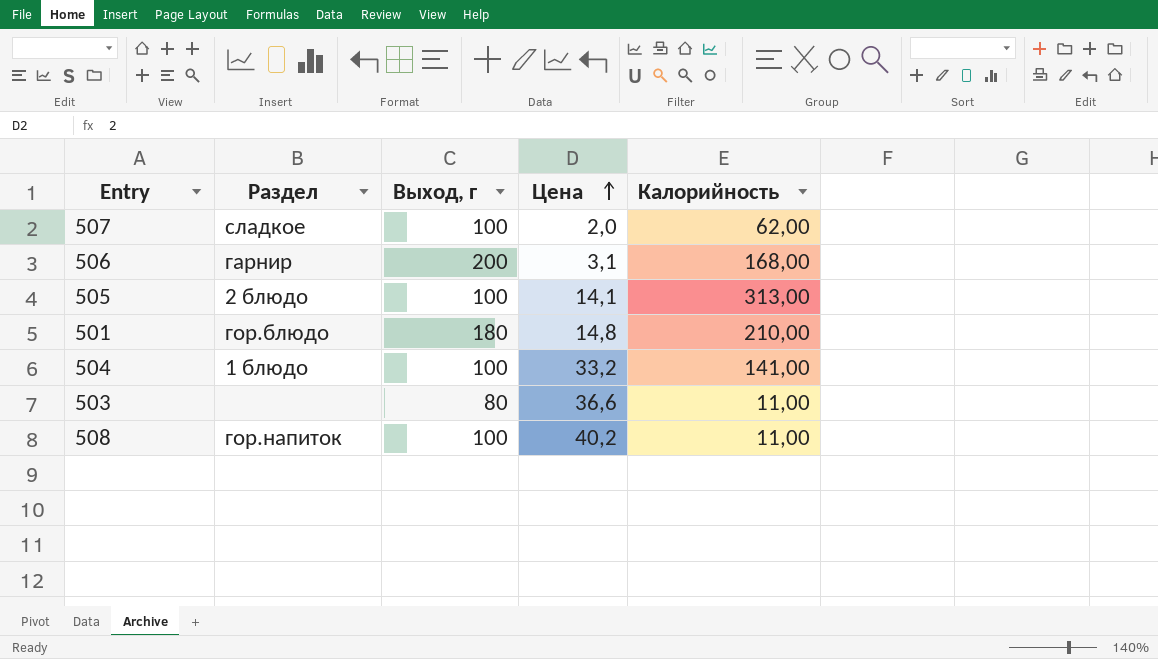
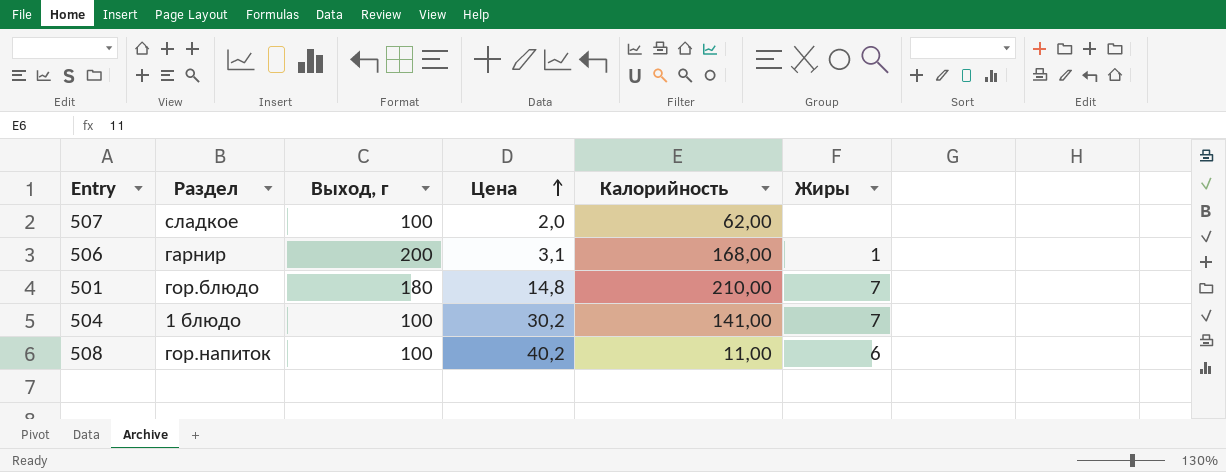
column Жиры | position: none -> 6
row 505: 2 блюдо | 100 | 14,1 | 313,00 -> none
row 503: none | 80 | 36,6 | 11,00 -> none
504 | Цена: 33,2 -> 30,2

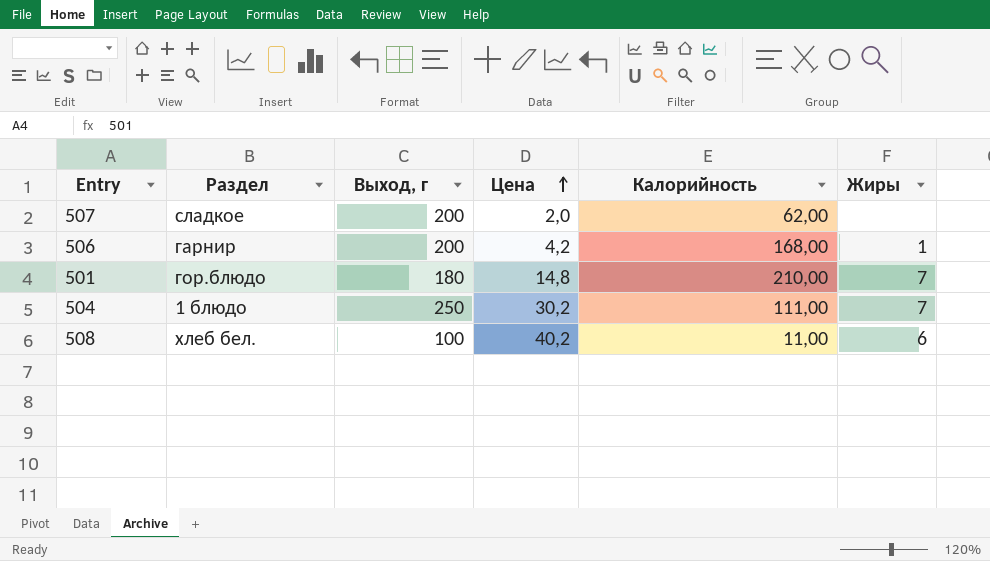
507 | Выход, г: 100 -> 200
506 | Цена: 3,1 -> 4,2
504 | Выход, г: 100 -> 250
504 | Калорийность: 141,00 -> 111,00
508 | Раздел: гор.напиток -> хлеб бел.

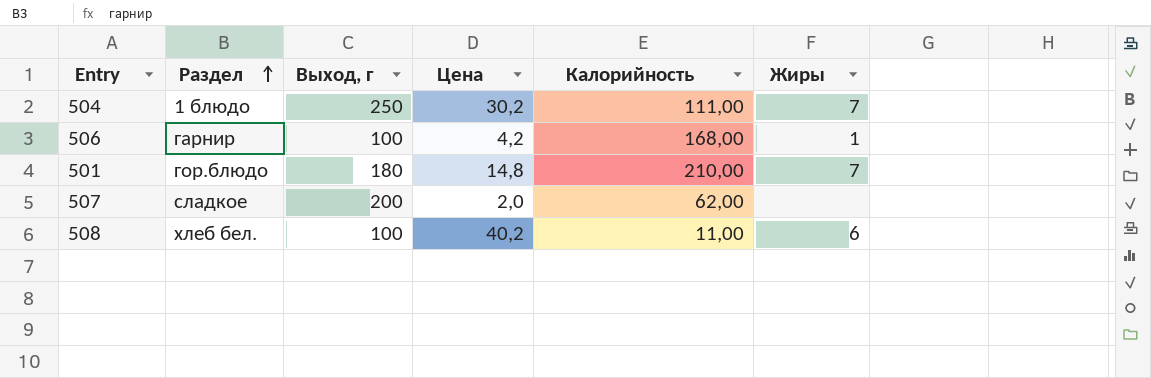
row order: Цена ascending -> Раздел ascending
506 | Выход, г: 200 -> 100

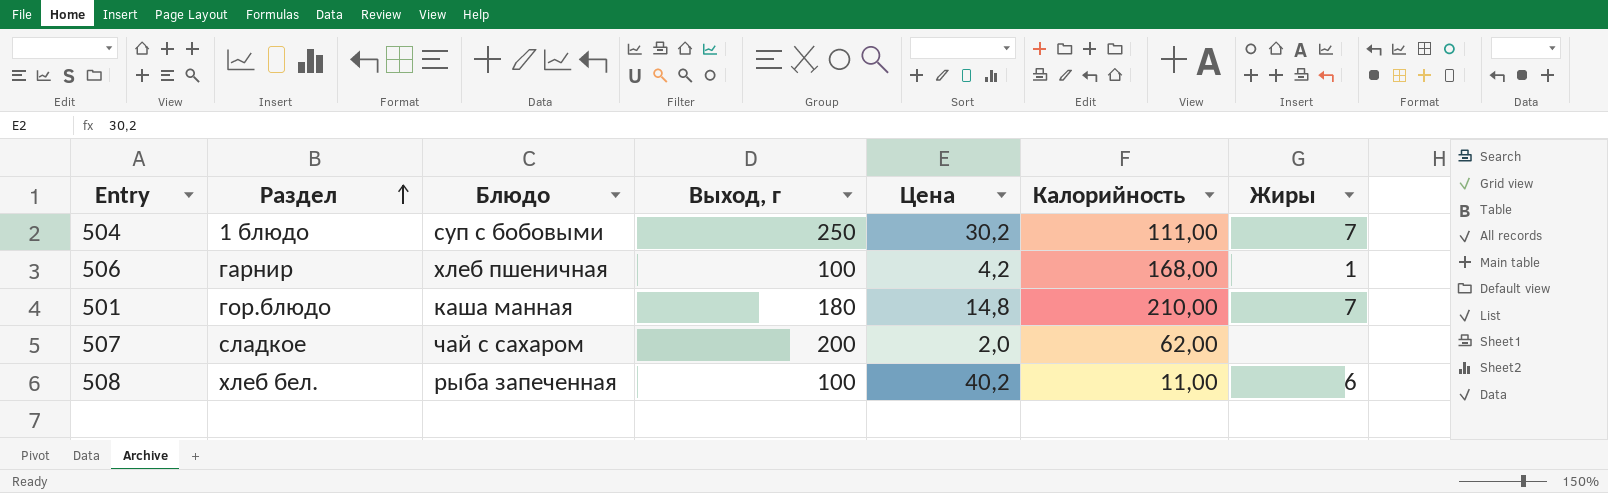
column Блюдо | position: none -> 3

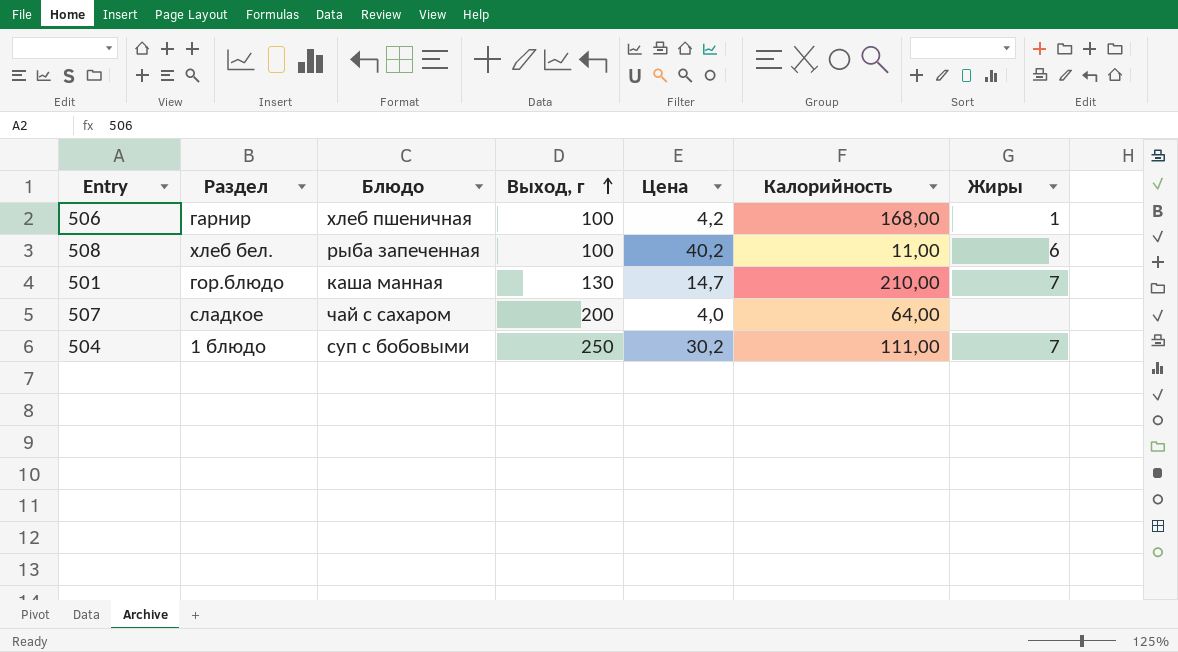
row order: Раздел ascending -> Выход, г ascending
501 | Выход, г: 180 -> 130
501 | Цена: 14,8 -> 14,7
507 | Цена: 2,0 -> 4,0
507 | Калорийность: 62,00 -> 64,00

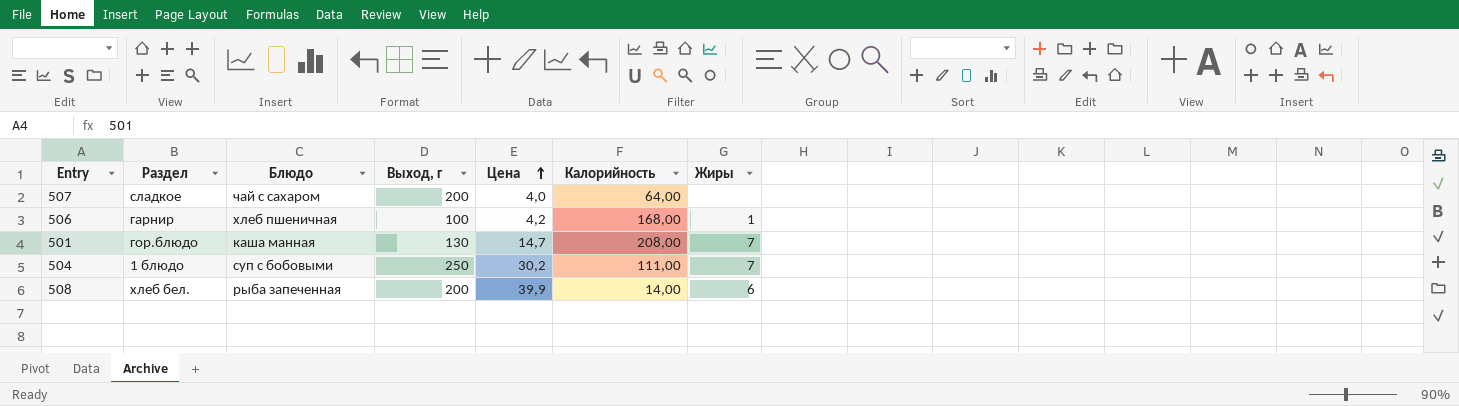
row order: Выход, г ascending -> Цена ascending
501 | Калорийность: 210,00 -> 208,00
508 | Выход, г: 100 -> 200
508 | Цена: 40,2 -> 39,9
508 | Калорийность: 11,00 -> 14,00

